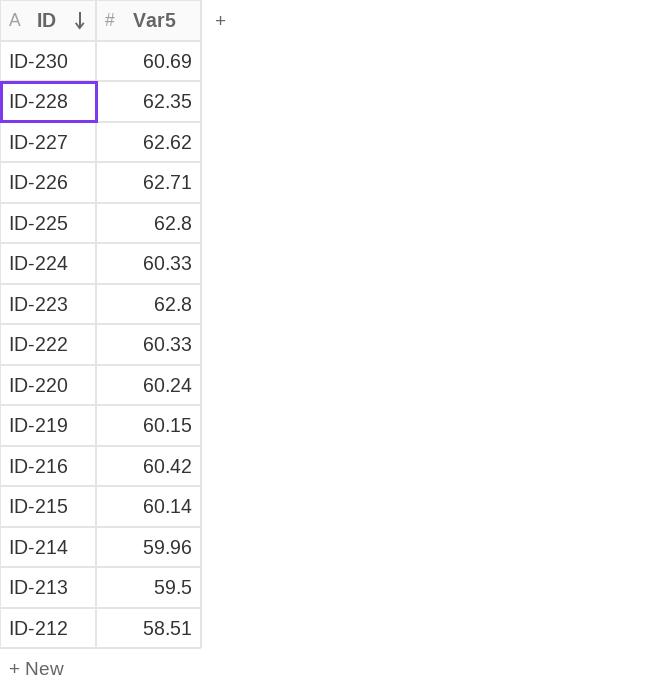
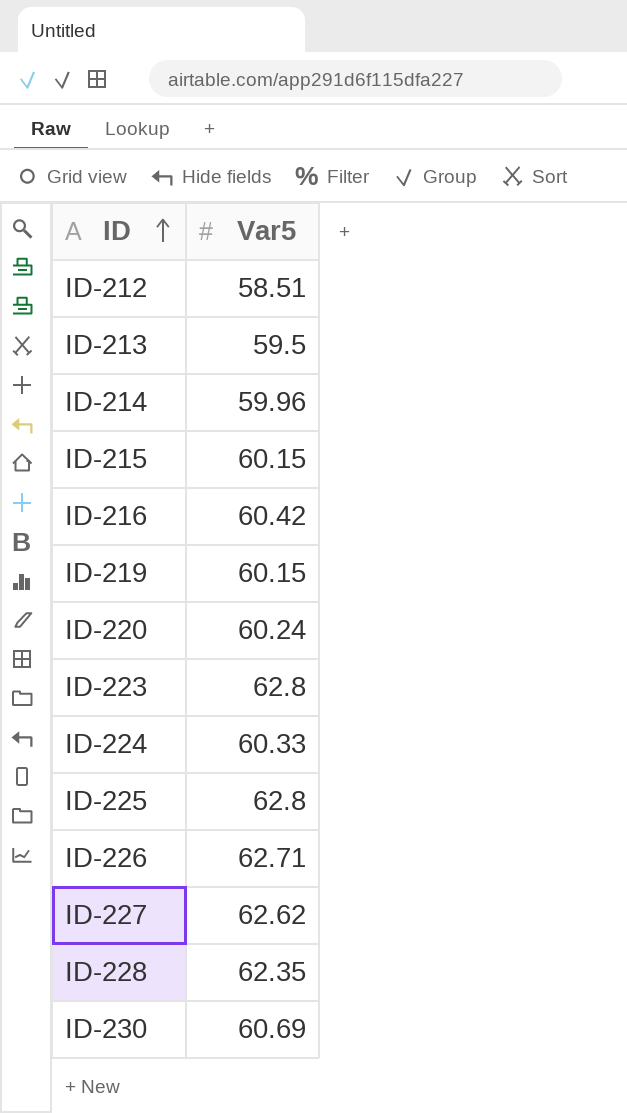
row order: ID descending -> ID ascending
row ID-222: 60.33 -> none
ID-215 | Var5: 60.14 -> 60.15

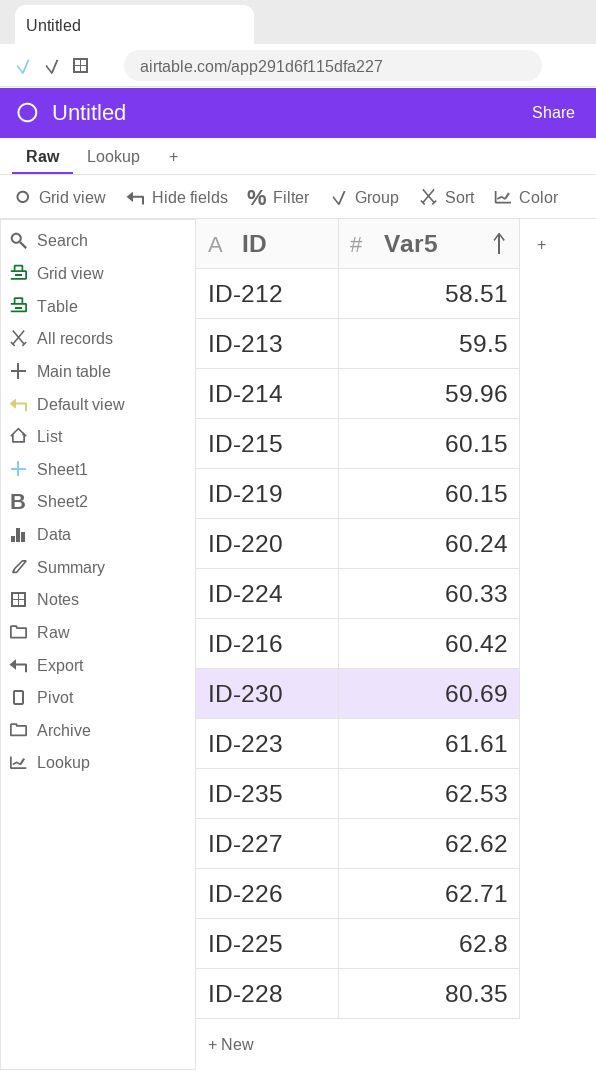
row order: ID ascending -> Var5 ascending
ID-223 | Var5: 62.8 -> 61.61
row ID-235: none -> 62.53
ID-228 | Var5: 62.35 -> 80.35

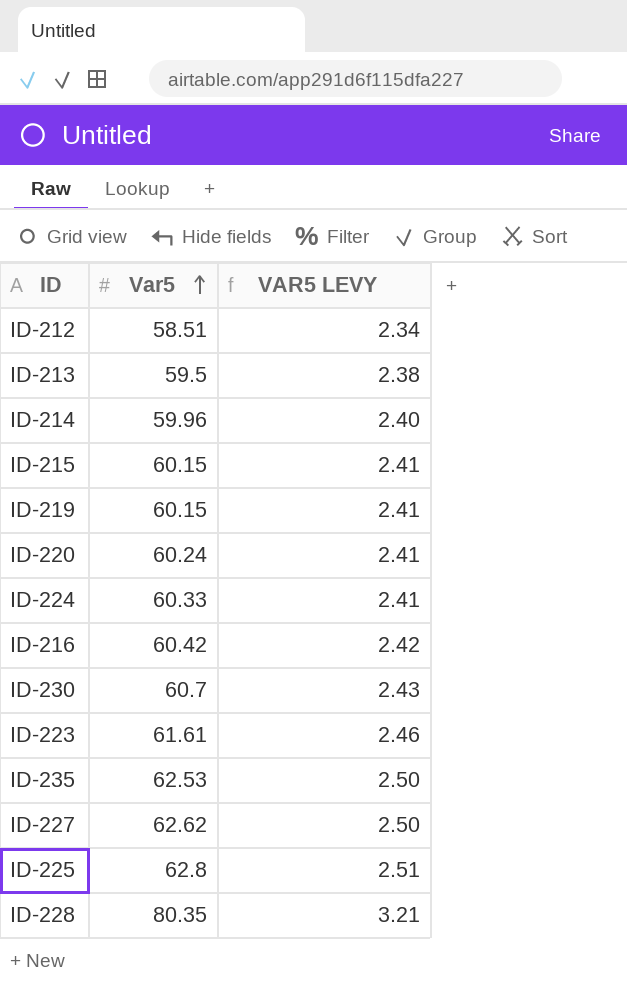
column VAR5 LEVY | formula: none -> [Var5] * 0.04
row ID-226: 62.71 -> none
ID-230 | Var5: 60.69 -> 60.7

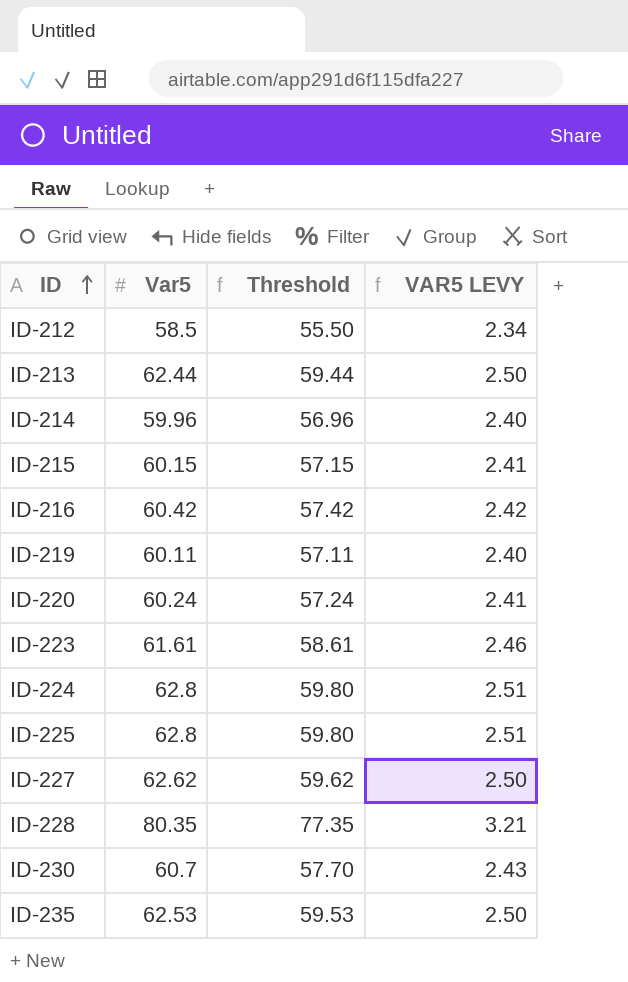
row order: Var5 ascending -> ID ascending
column Threshold | formula: none -> [Var5] - 3
ID-212 | Var5: 58.51 -> 58.5
ID-213 | Var5: 59.5 -> 62.44
ID-213 | VAR5 LEVY: 2.38 -> 2.50
ID-219 | Var5: 60.15 -> 60.11
ID-219 | VAR5 LEVY: 2.41 -> 2.40
ID-224 | Var5: 60.33 -> 62.8
ID-224 | VAR5 LEVY: 2.41 -> 2.51

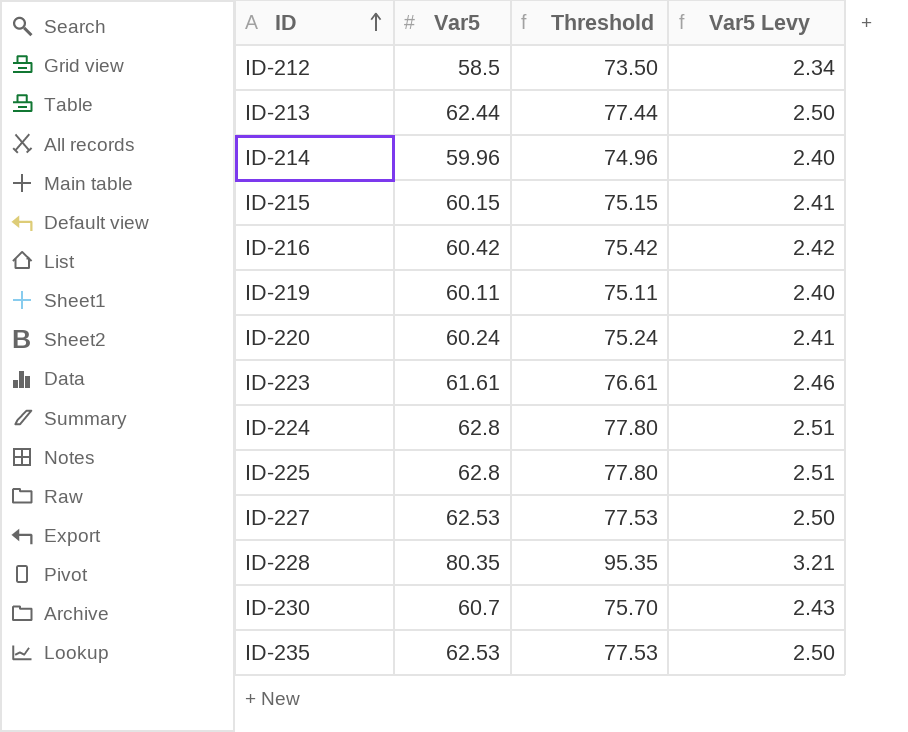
column Threshold | formula: [Var5] - 3 -> [Var5] + 15
column name: VAR5 LEVY -> Var5 Levy
ID-227 | Var5: 62.62 -> 62.53

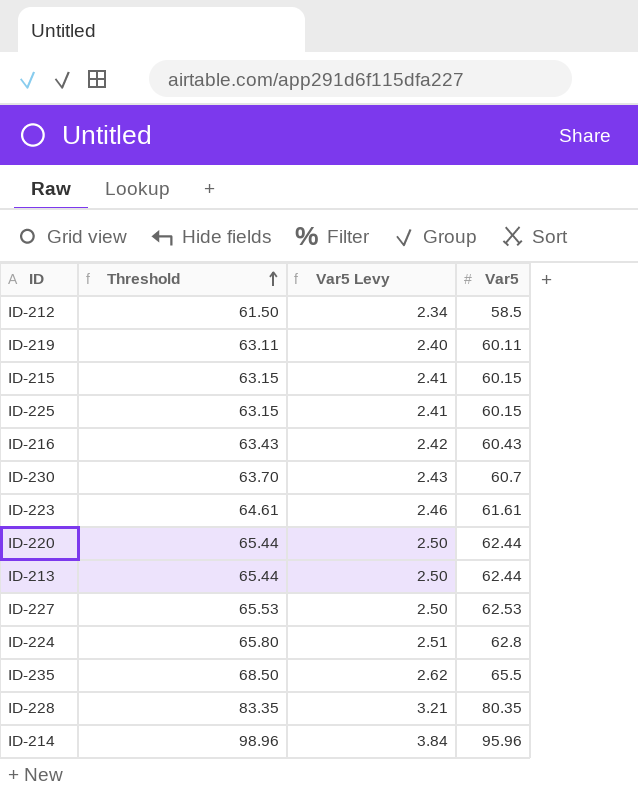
row order: ID ascending -> Threshold ascending
column Threshold | formula: [Var5] + 15 -> [Var5] + 3
column Var5 | position: 2 -> 4
ID-225 | Var5 Levy: 2.51 -> 2.41
ID-225 | Var5: 62.8 -> 60.15
ID-216 | Var5: 60.42 -> 60.43
ID-220 | Var5 Levy: 2.41 -> 2.50
ID-220 | Var5: 60.24 -> 62.44
ID-235 | Var5 Levy: 2.50 -> 2.62
ID-235 | Var5: 62.53 -> 65.5
ID-214 | Var5 Levy: 2.40 -> 3.84
ID-214 | Var5: 59.96 -> 95.96

